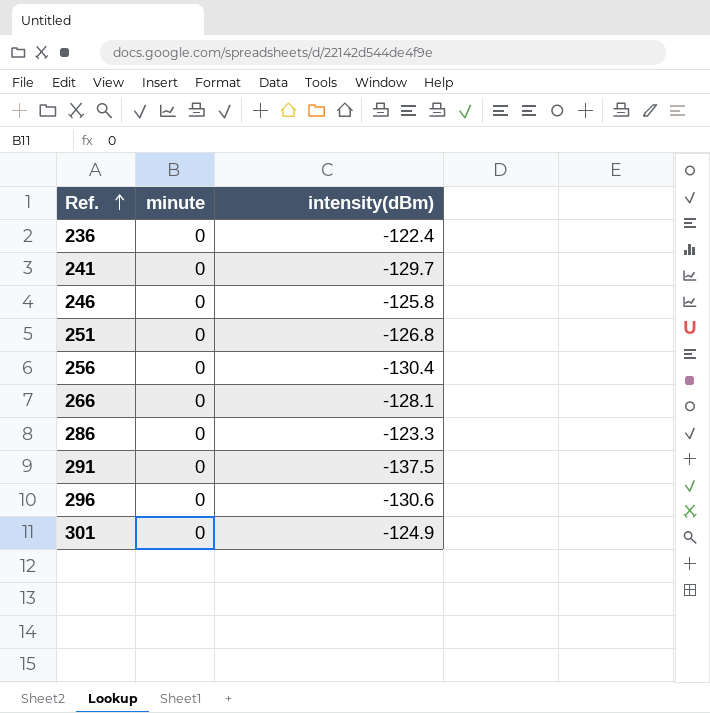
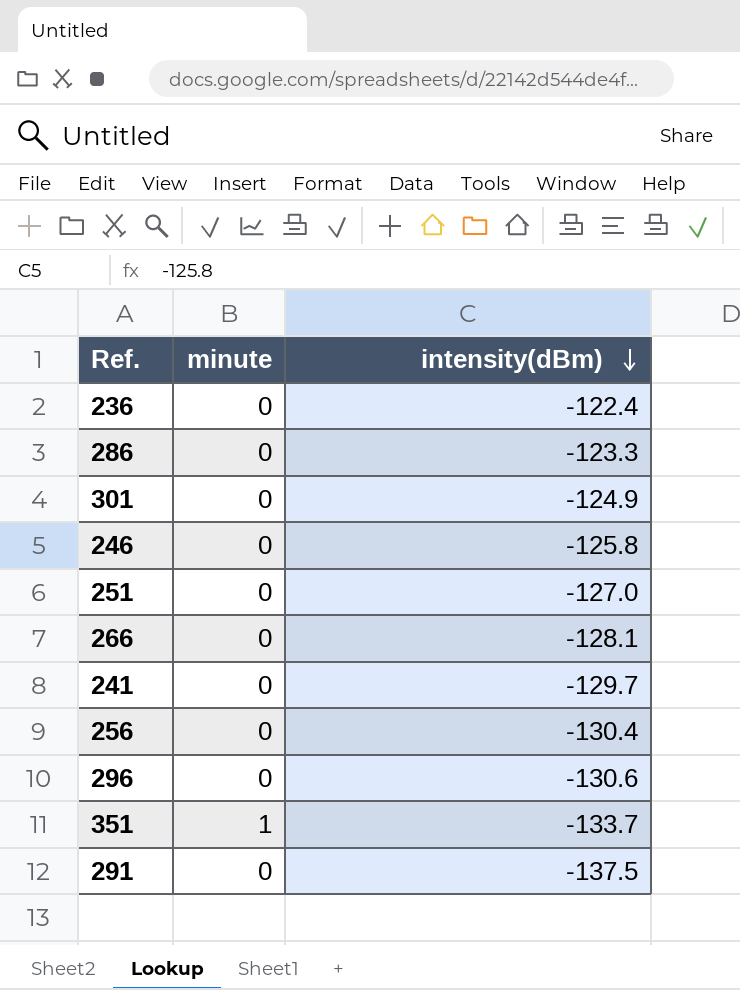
row order: Ref. ascending -> intensity(dBm) descending
251 | intensity(dBm): -126.8 -> -127.0
row 351: none -> 1 | -133.7

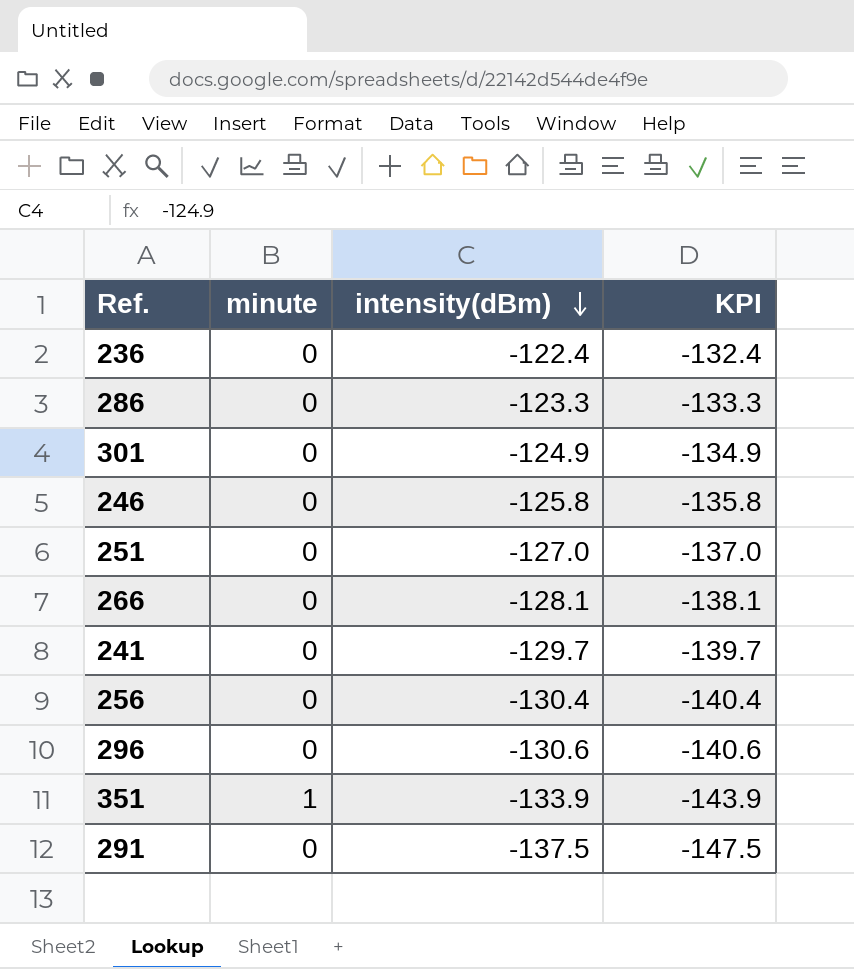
column KPI | formula: none -> [intensity(dBm)] - 10
351 | intensity(dBm): -133.7 -> -133.9

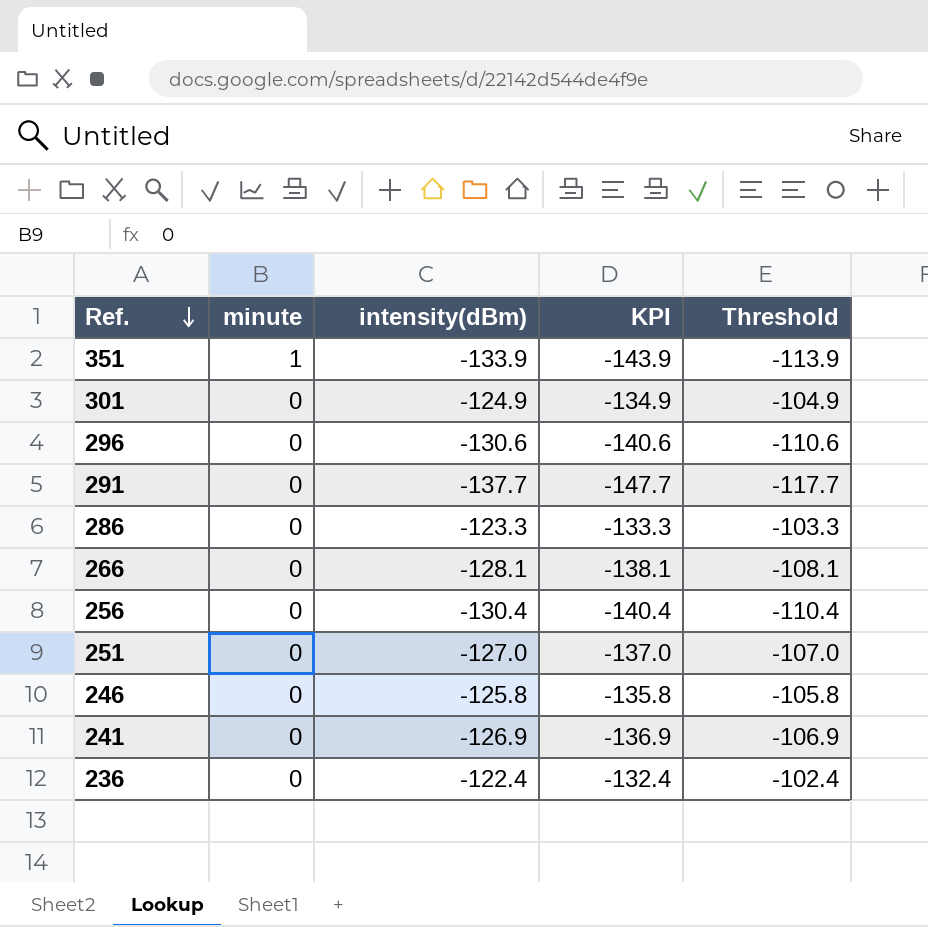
row order: intensity(dBm) descending -> Ref. descending
column Threshold | formula: none -> [intensity(dBm)] + 20
291 | intensity(dBm): -137.5 -> -137.7
291 | KPI: -147.5 -> -147.7
241 | intensity(dBm): -129.7 -> -126.9
241 | KPI: -139.7 -> -136.9

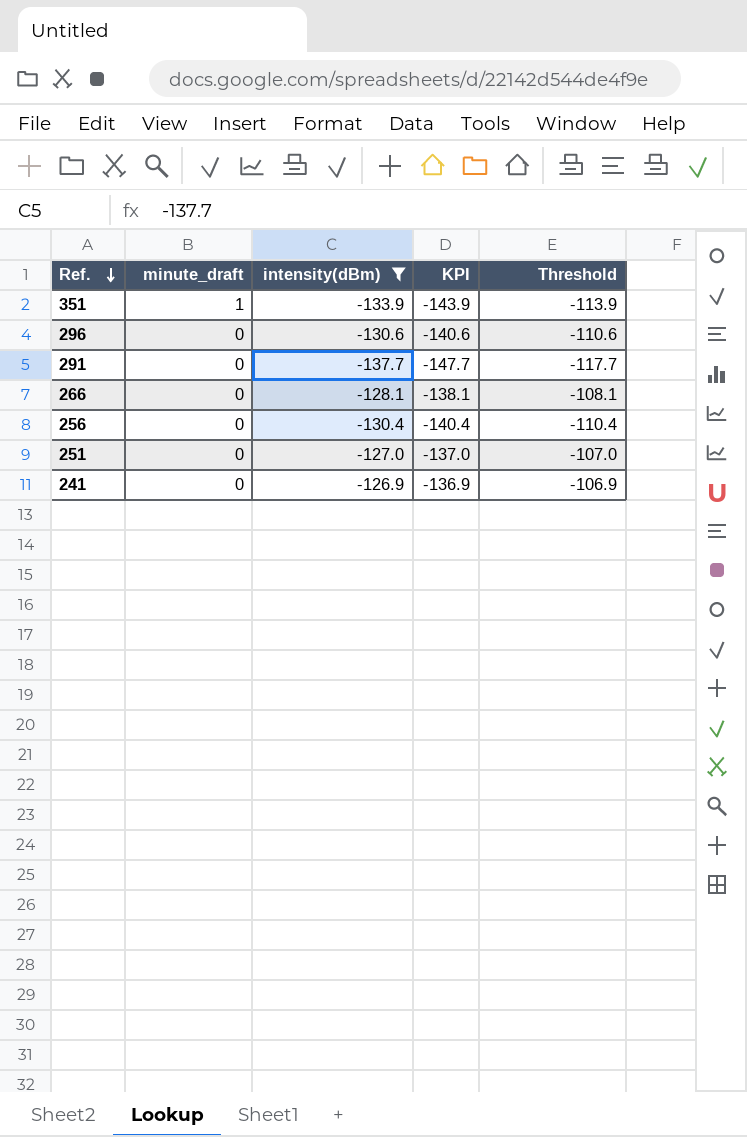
filter: none -> intensity(dBm) <= -126.9
column name: minute -> minute_draft

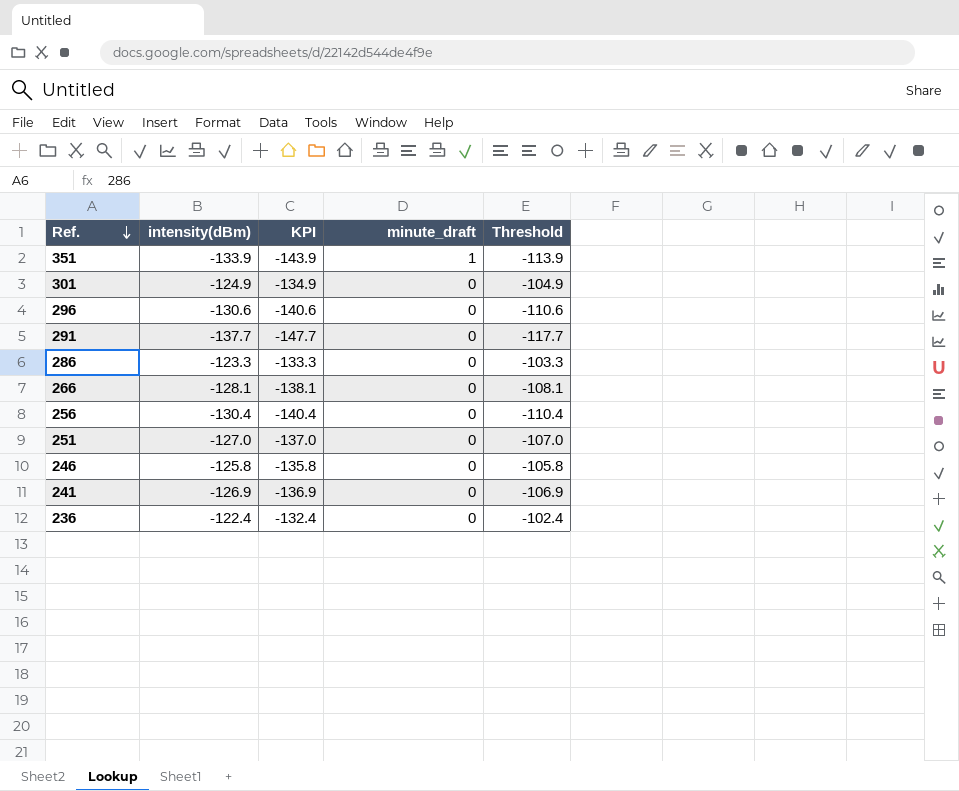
filter: intensity(dBm) <= -126.9 -> none
column minute_draft | position: 2 -> 4

